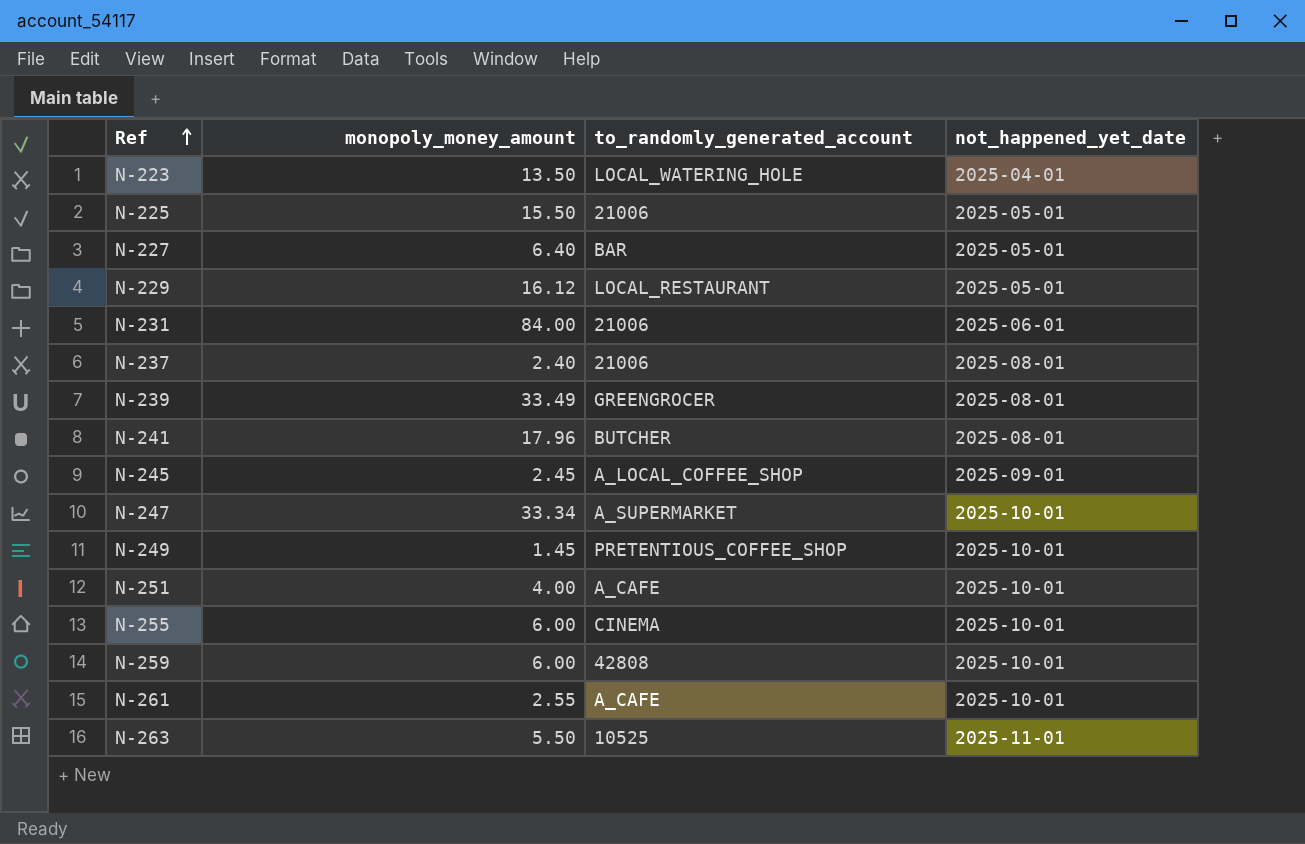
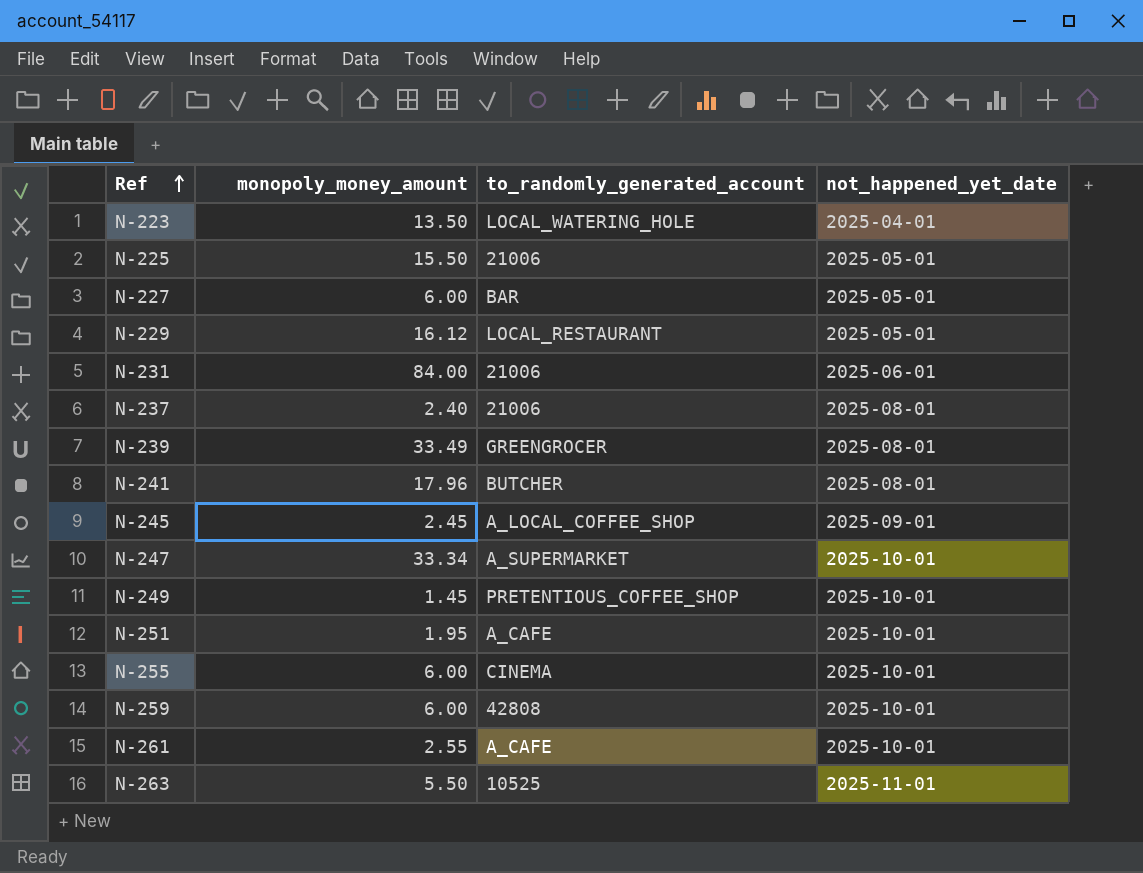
N-227 | monopoly_money_amount: 6.40 -> 6.00
N-251 | monopoly_money_amount: 4.00 -> 1.95

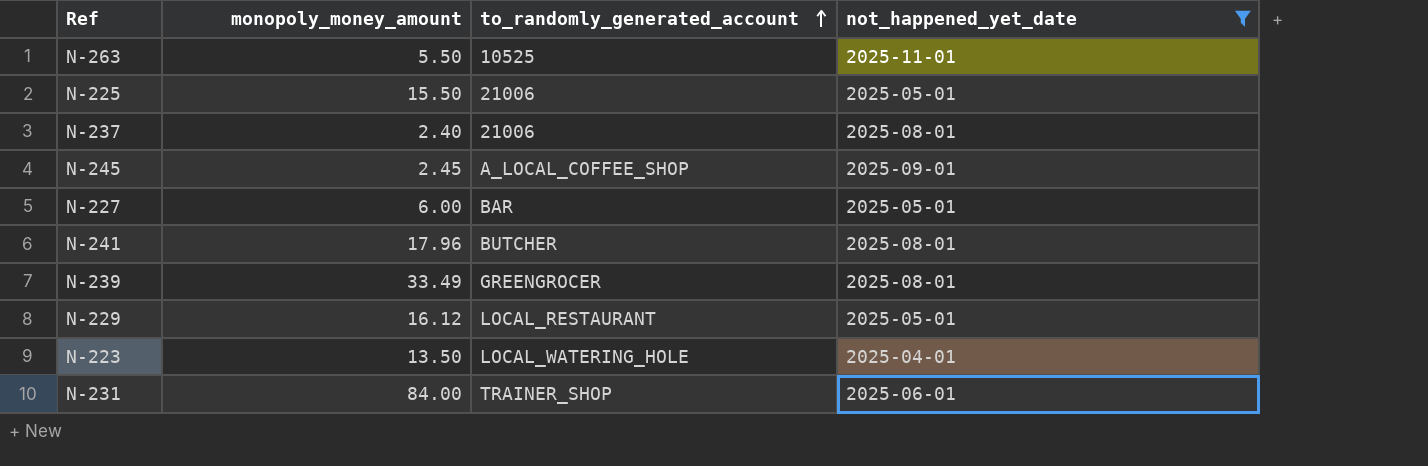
filter: none -> not_happened_yet_date != 2025-10-01
row order: Ref ascending -> to_randomly_generated_account ascending
N-231 | to_randomly_generated_account: 21006 -> TRAINER_SHOP

